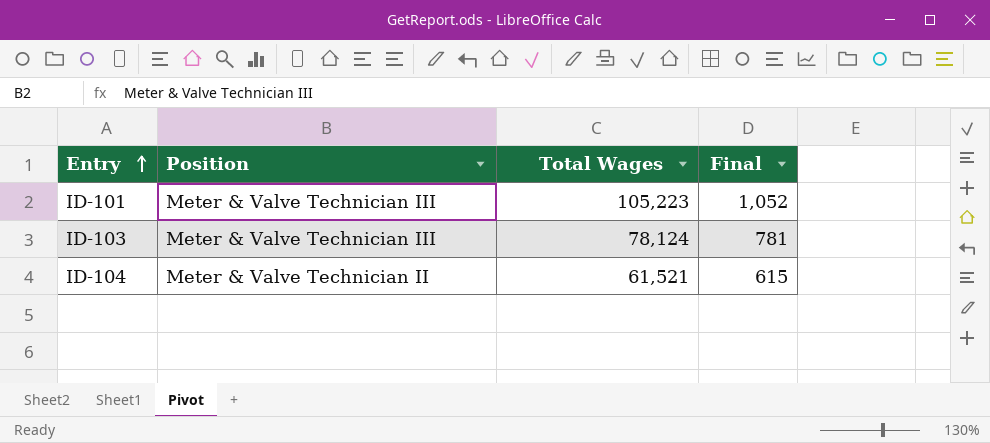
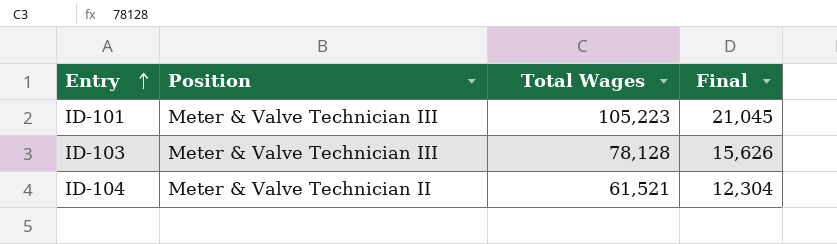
column Final | formula: [Total Wages] * 0.01 -> [Total Wages] * 0.2
ID-103 | Total Wages: 78,124 -> 78,128

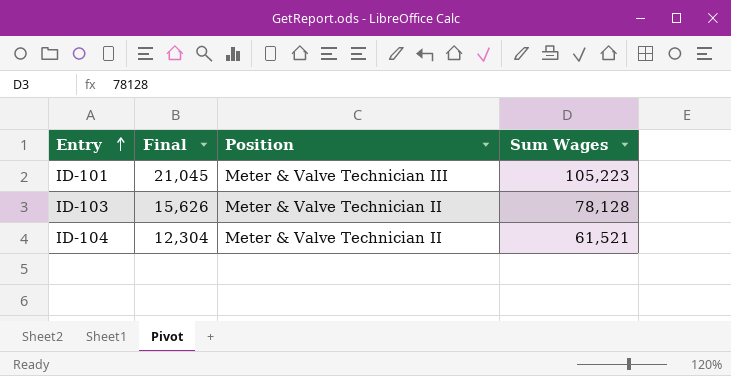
column Final | position: 4 -> 2
column name: Total Wages -> Sum Wages
ID-103 | Position: Meter & Valve Technician III -> Meter & Valve Technician II

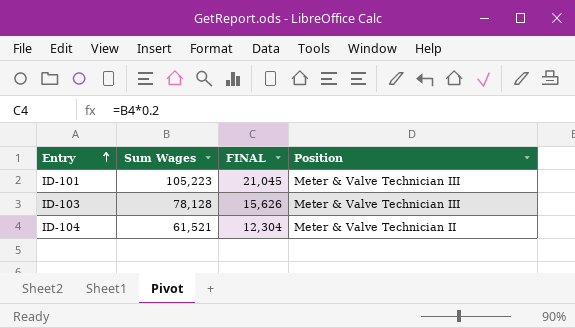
column Sum Wages | position: 4 -> 2
column name: Final -> FINAL
ID-103 | Position: Meter & Valve Technician II -> Meter & Valve Technician III

